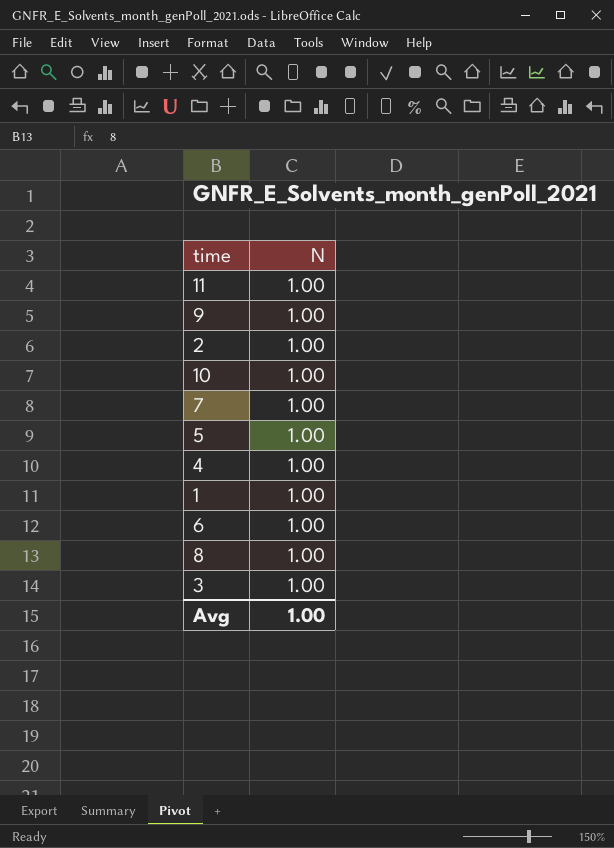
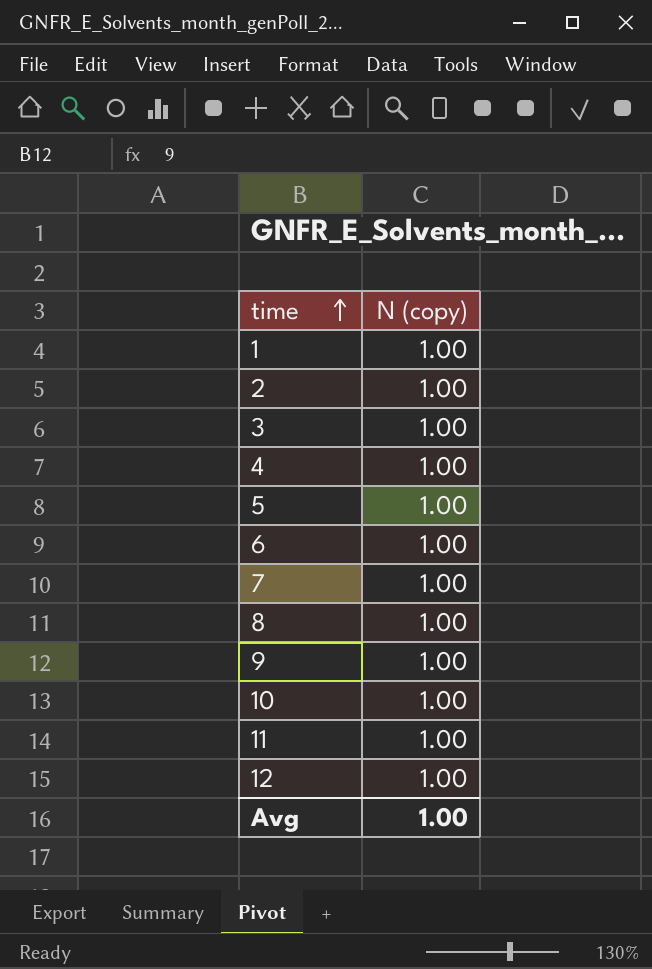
row order: none -> time ascending
column name: N -> N (copy)
row 12: none -> 1.00

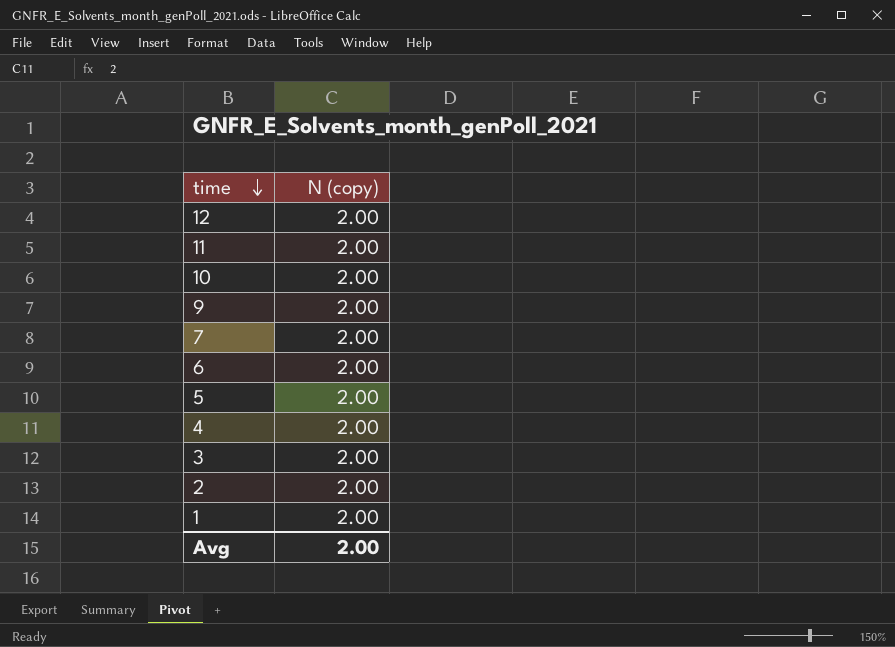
row order: time ascending -> time descending
row 8: 1.00 -> none
12 | N (copy): 1.00 -> 2.00
11 | N (copy): 1.00 -> 2.00
10 | N (copy): 1.00 -> 2.00
9 | N (copy): 1.00 -> 2.00
7 | N (copy): 1.00 -> 2.00
6 | N (copy): 1.00 -> 2.00
5 | N (copy): 1.00 -> 2.00
4 | N (copy): 1.00 -> 2.00
3 | N (copy): 1.00 -> 2.00
2 | N (copy): 1.00 -> 2.00
1 | N (copy): 1.00 -> 2.00
Avg | N (copy): 1.00 -> 2.00

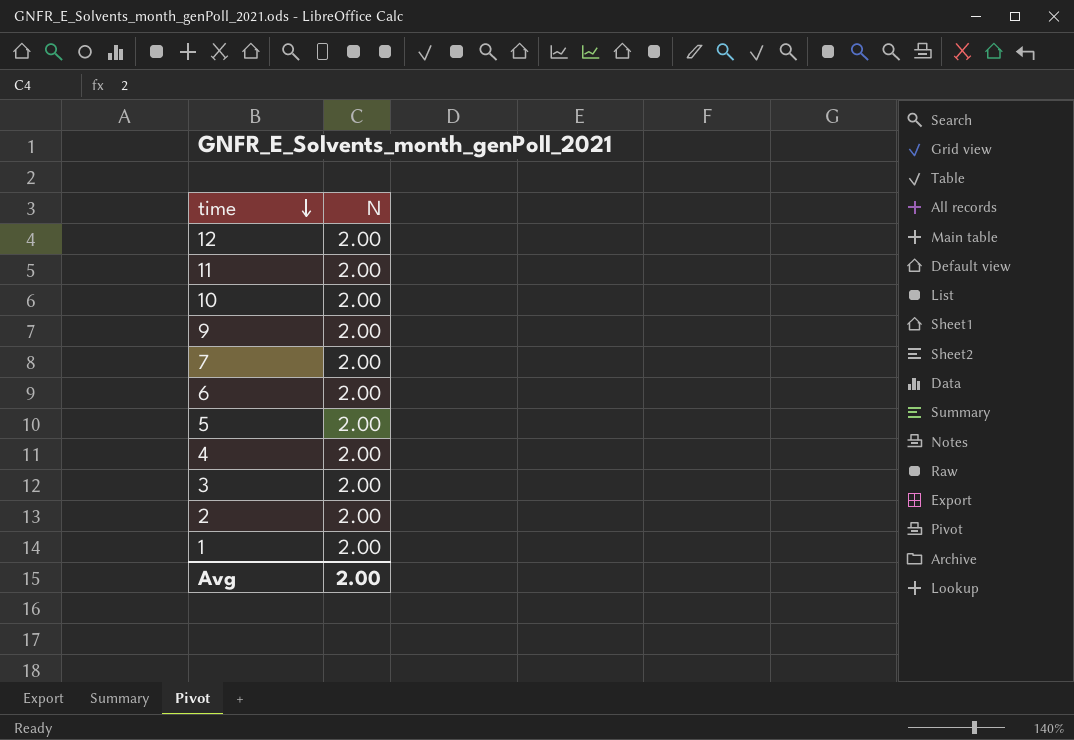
column name: N (copy) -> N

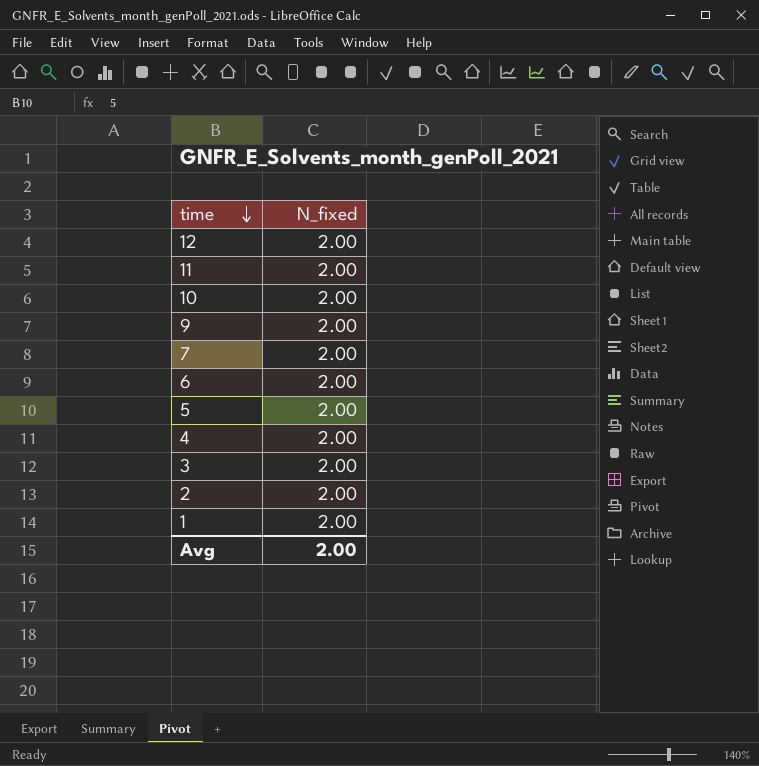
column name: N -> N_fixed

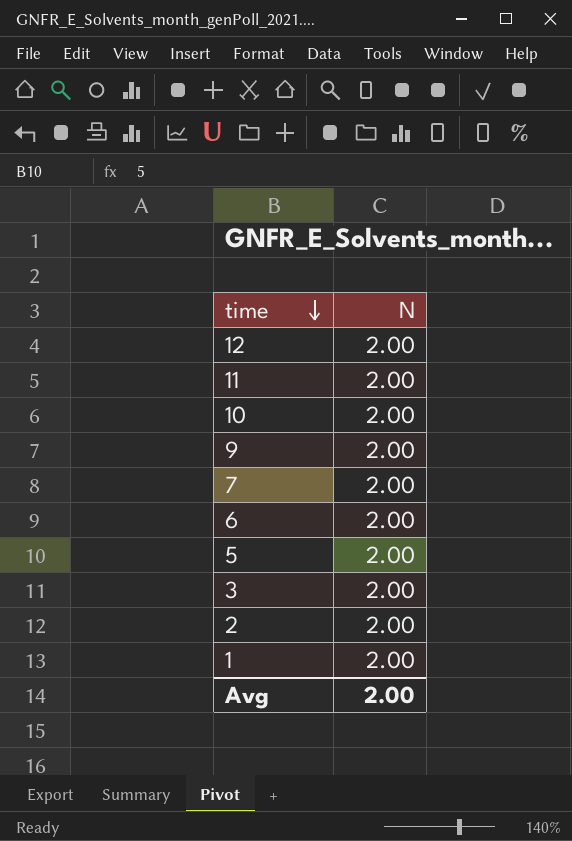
column name: N_fixed -> N
row 4: 2.00 -> none

